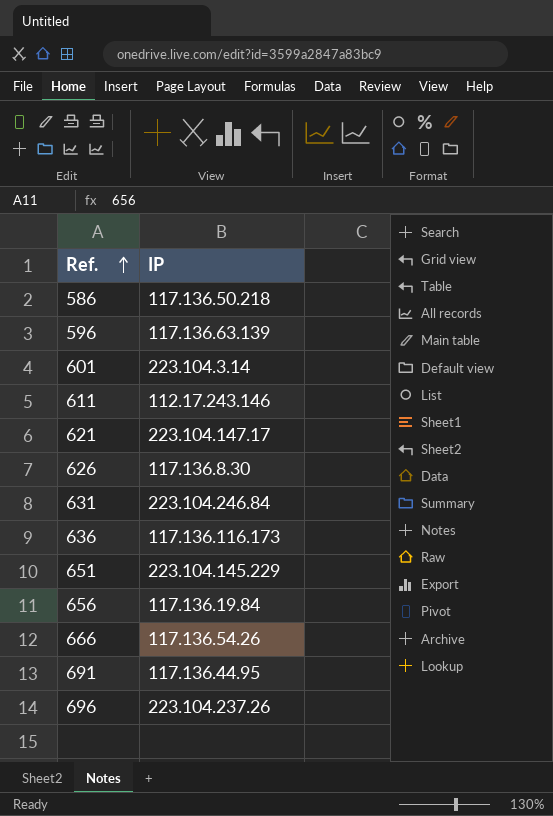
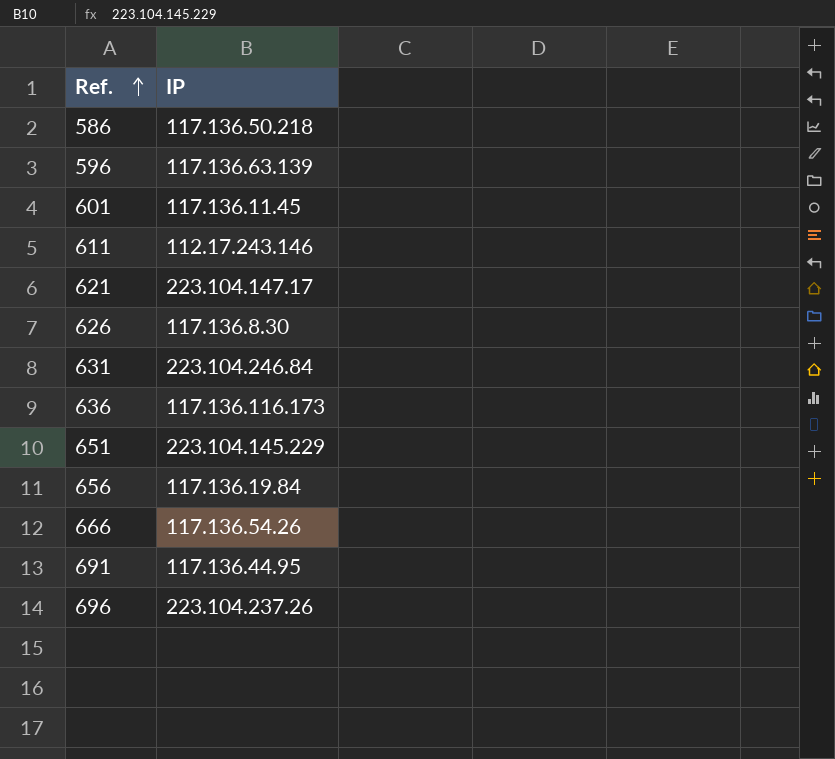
601 | IP: 223.104.3.14 -> 117.136.11.45

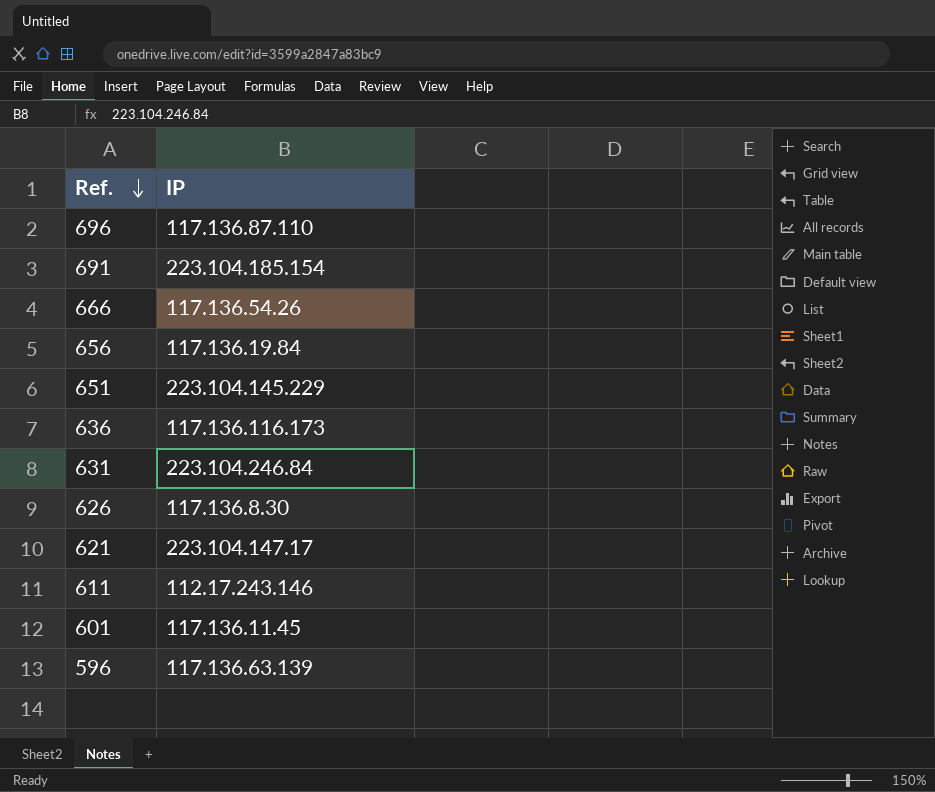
row order: Ref. ascending -> Ref. descending
row 586: 117.136.50.218 -> none
696 | IP: 223.104.237.26 -> 117.136.87.110
691 | IP: 117.136.44.95 -> 223.104.185.154

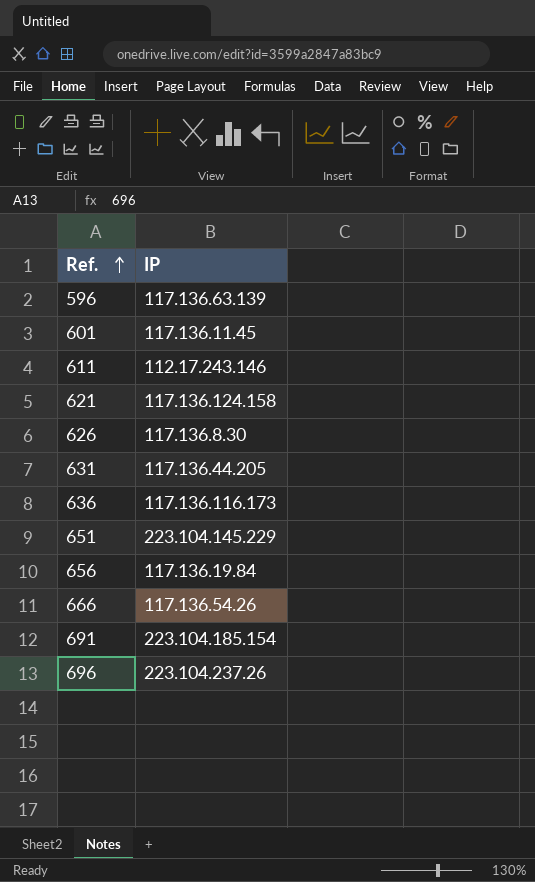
row order: Ref. descending -> Ref. ascending
621 | IP: 223.104.147.17 -> 117.136.124.158
631 | IP: 223.104.246.84 -> 117.136.44.205
696 | IP: 117.136.87.110 -> 223.104.237.26

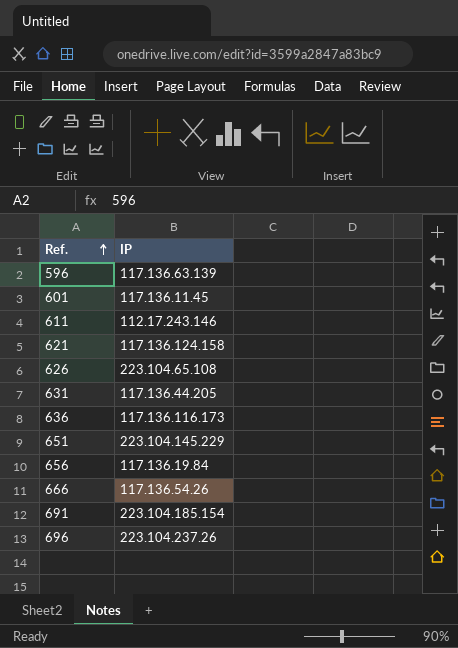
626 | IP: 117.136.8.30 -> 223.104.65.108

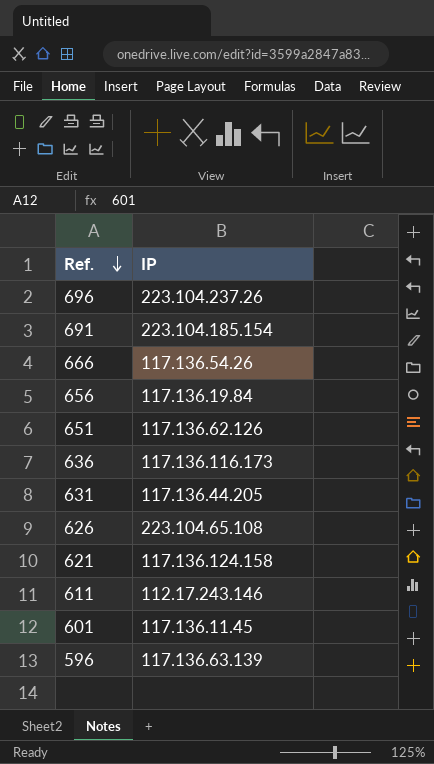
row order: Ref. ascending -> Ref. descending
651 | IP: 223.104.145.229 -> 117.136.62.126

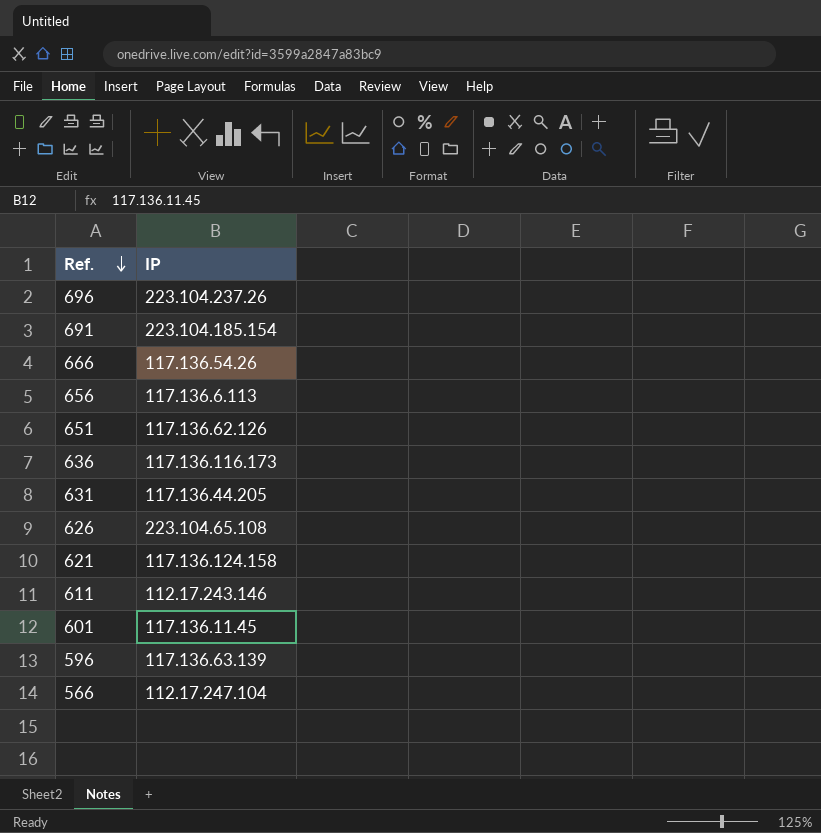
656 | IP: 117.136.19.84 -> 117.136.6.113
row 566: none -> 112.17.247.104

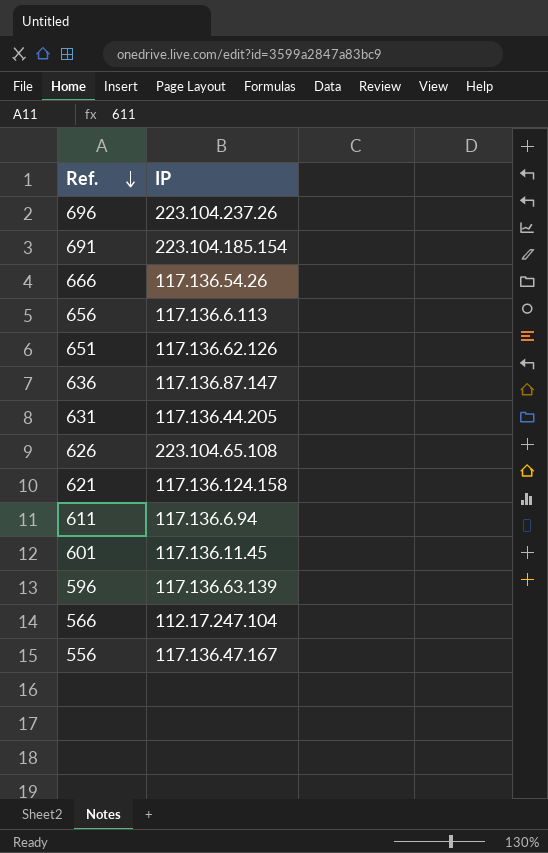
636 | IP: 117.136.116.173 -> 117.136.87.147
611 | IP: 112.17.243.146 -> 117.136.6.94
row 556: none -> 117.136.47.167

